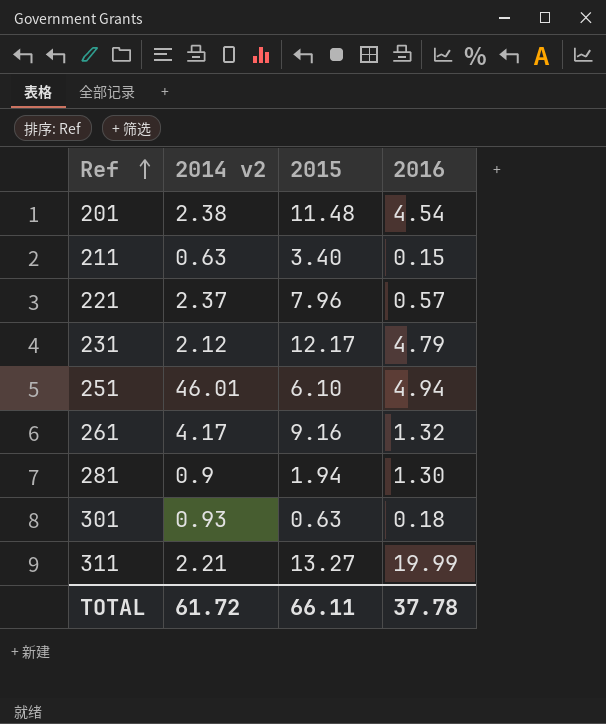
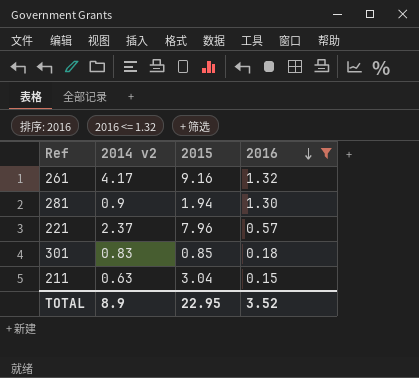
filter: none -> 2016 <= 1.32
row order: Ref ascending -> 2016 descending
301 | 2014 v2: 0.93 -> 0.83
301 | 2015: 0.63 -> 0.85
211 | 2015: 3.40 -> 3.04
TOTAL | 2014 v2: 61.72 -> 8.9
TOTAL | 2015: 66.11 -> 22.95
TOTAL | 2016: 37.78 -> 3.52

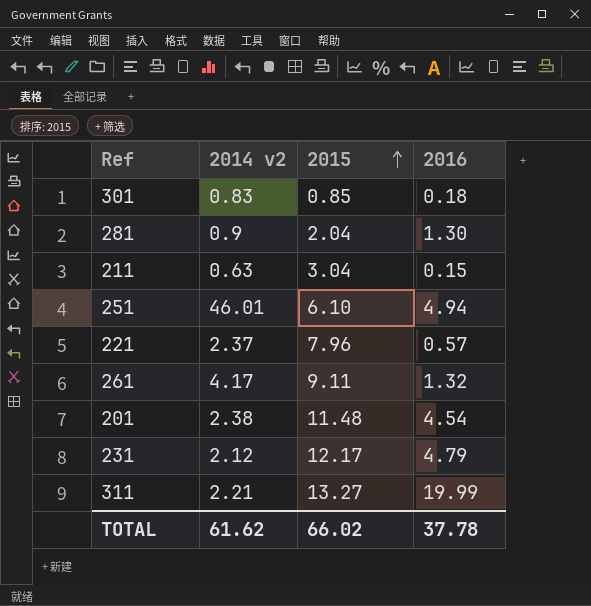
filter: 2016 <= 1.32 -> none
row order: 2016 descending -> 2015 ascending
281 | 2015: 1.94 -> 2.04
261 | 2015: 9.16 -> 9.11
TOTAL | 2014 v2: 8.9 -> 61.62
TOTAL | 2015: 22.95 -> 66.02
TOTAL | 2016: 3.52 -> 37.78

